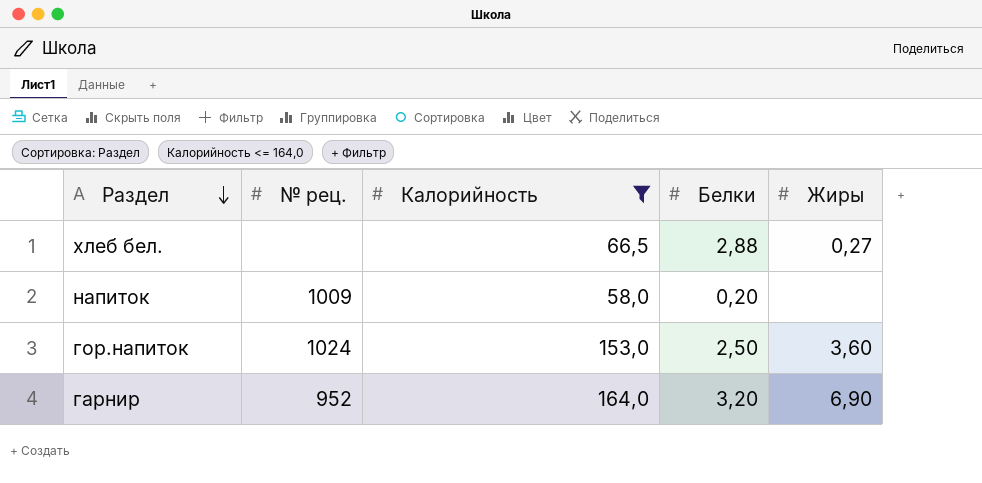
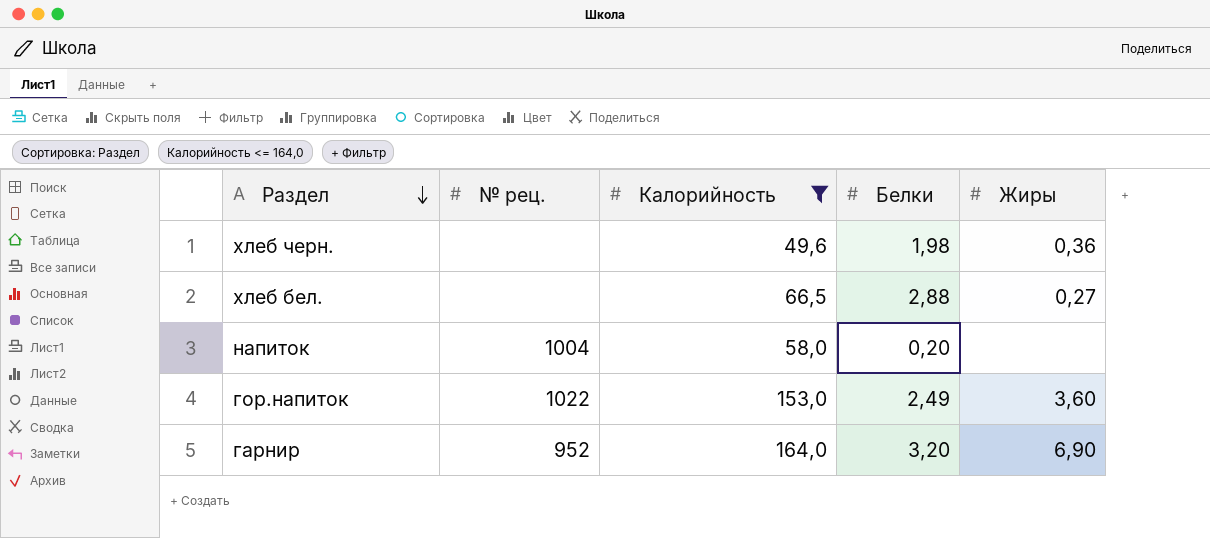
row хлеб черн.: none -> none | 49,6 | 1,98 | 0,36
напиток | № рец.: 1009 -> 1004
гор.напиток | № рец.: 1024 -> 1022
гор.напиток | Белки: 2,50 -> 2,49

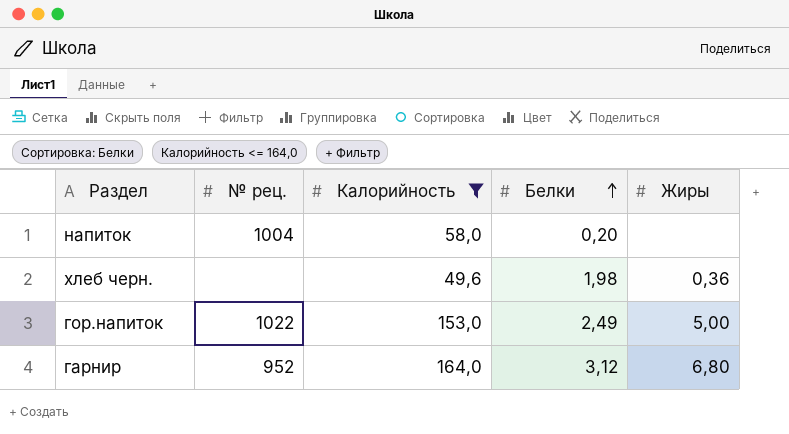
row order: Раздел descending -> Белки ascending
row хлеб бел.: none | 66,5 | 2,88 | 0,27 -> none
гор.напиток | Жиры: 3,60 -> 5,00
гарнир | Белки: 3,20 -> 3,12
гарнир | Жиры: 6,90 -> 6,80

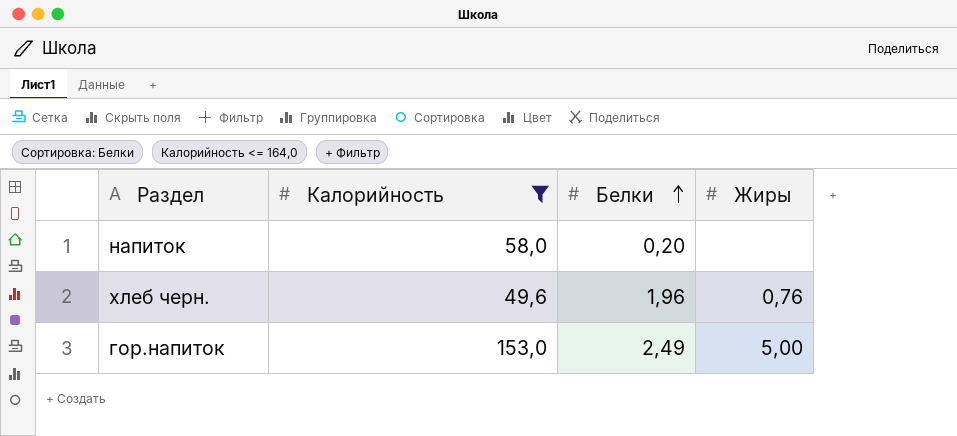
column № рец. | position: 2 -> none
row гарнир: 952 | 164,0 | 3,12 | 6,80 -> none
хлеб черн. | Белки: 1,98 -> 1,96
хлеб черн. | Жиры: 0,36 -> 0,76

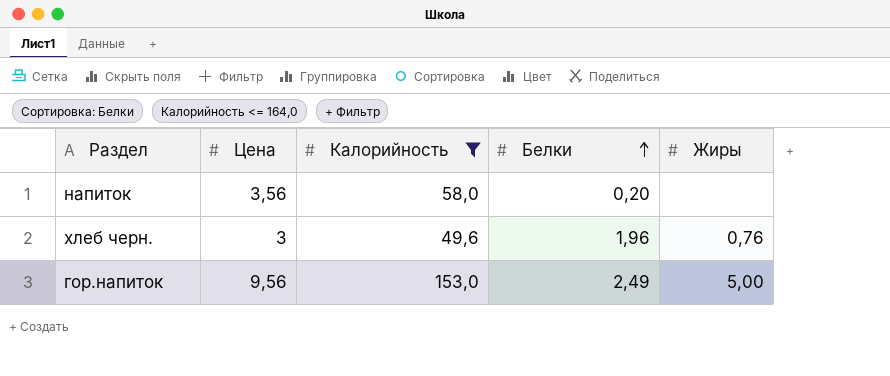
column Цена | position: none -> 2

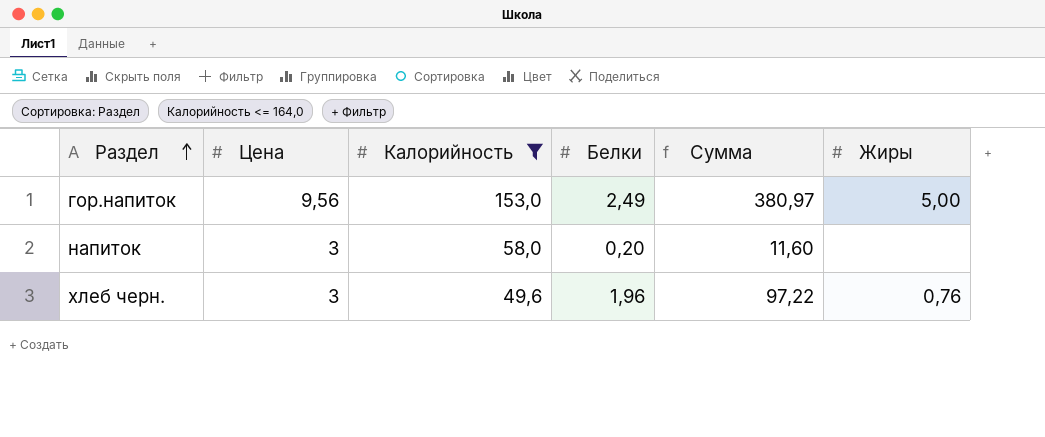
row order: Белки ascending -> Раздел ascending
column Сумма | formula: none -> [Калорийность] * [Белки]
напиток | Цена: 3,56 -> 3

